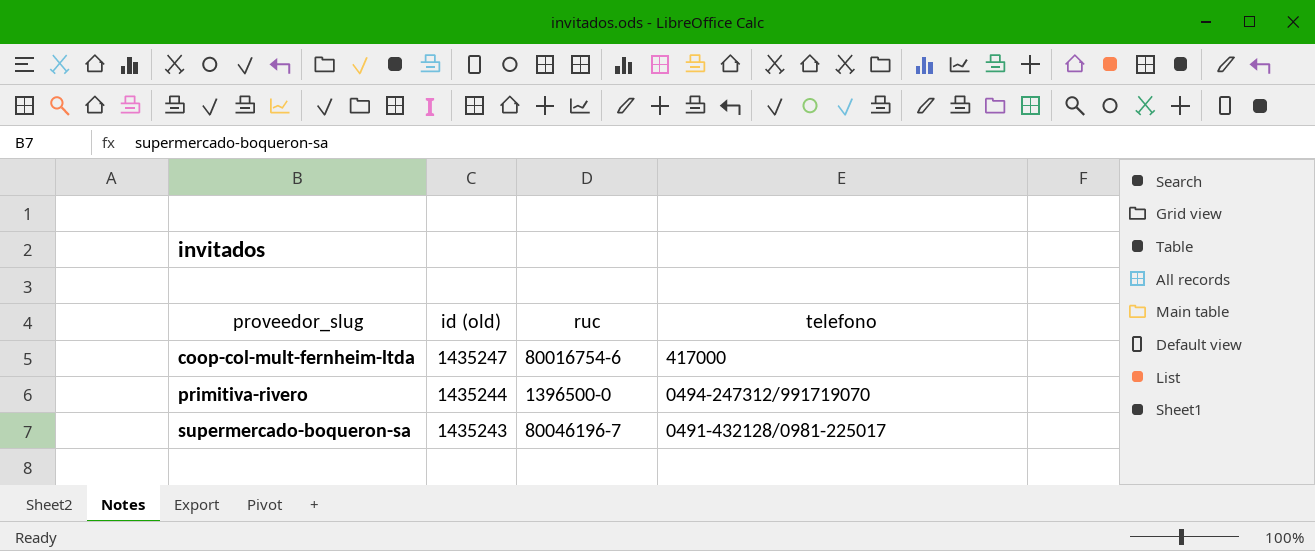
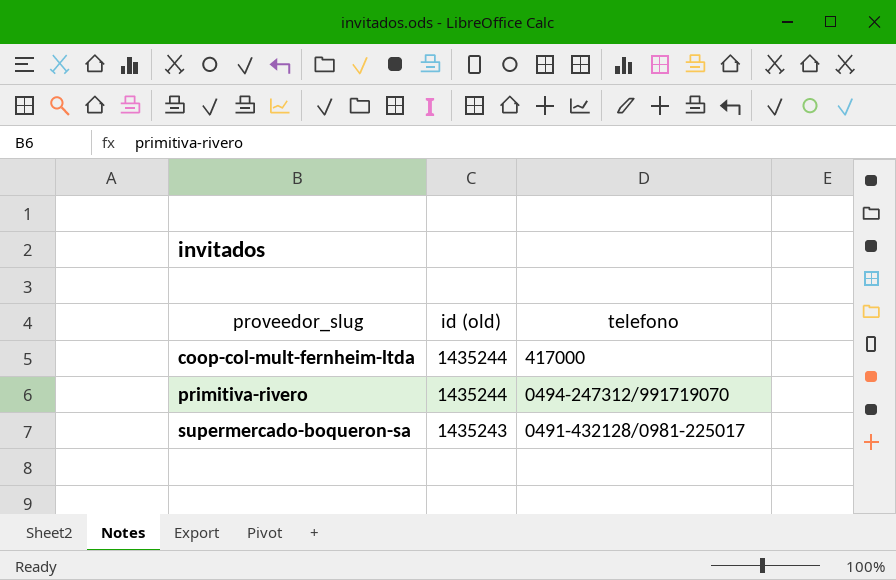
column ruc | position: 3 -> none
coop-col-mult-fernheim-ltda | id (old): 1435247 -> 1435244

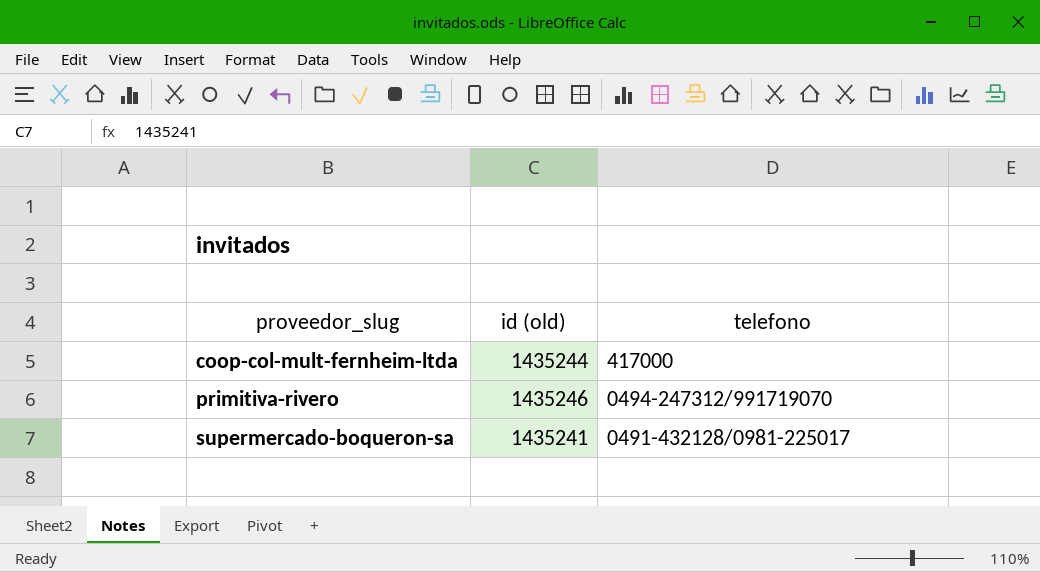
primitiva-rivero | id (old): 1435244 -> 1435246
supermercado-boqueron-sa | id (old): 1435243 -> 1435241

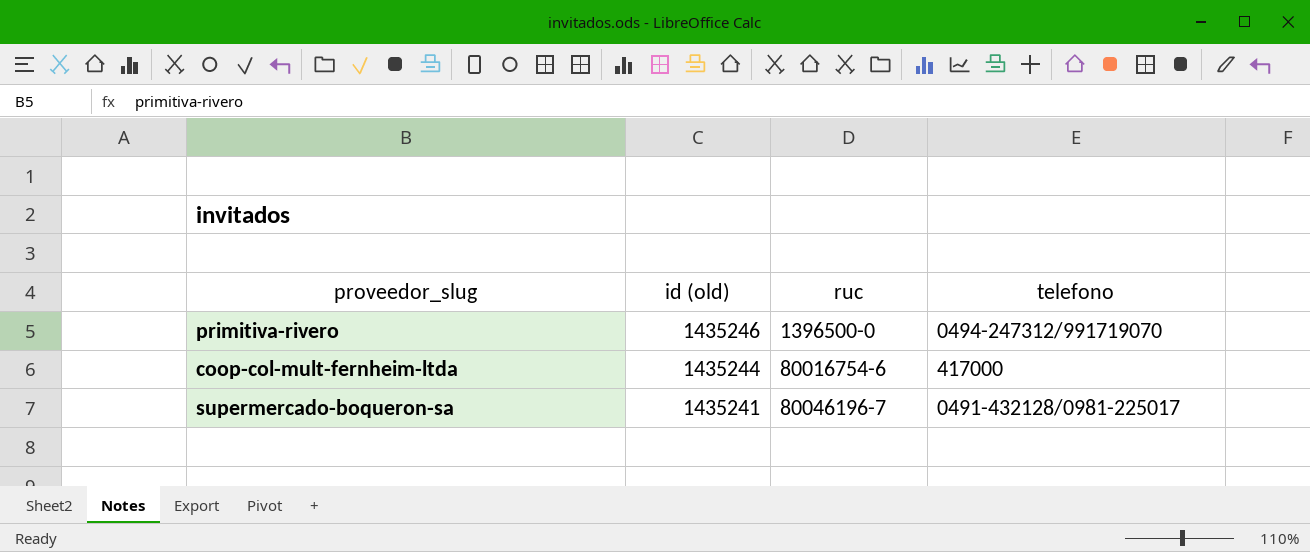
row order: proveedor_slug ascending -> id (old) descending
column ruc | position: none -> 3

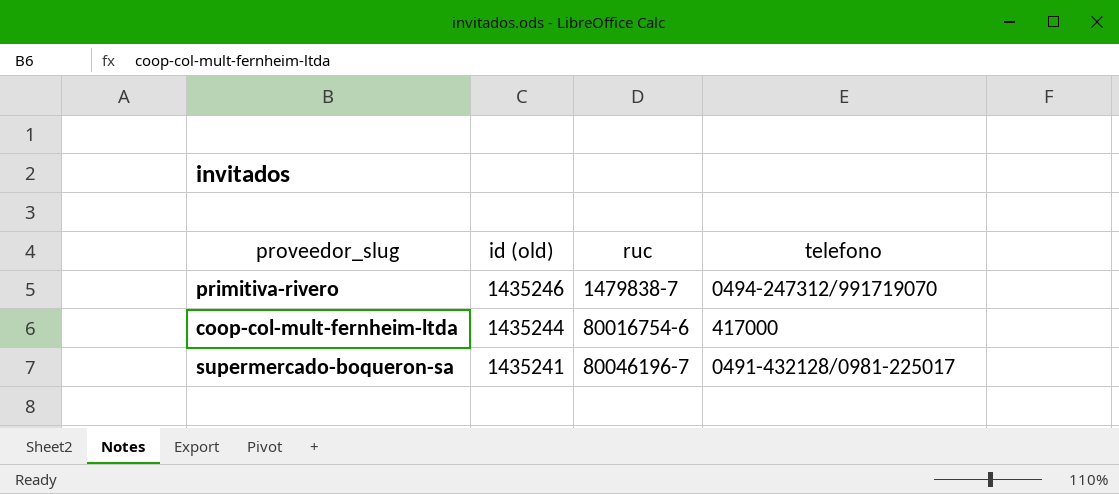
primitiva-rivero | ruc: 1396500-0 -> 1479838-7

